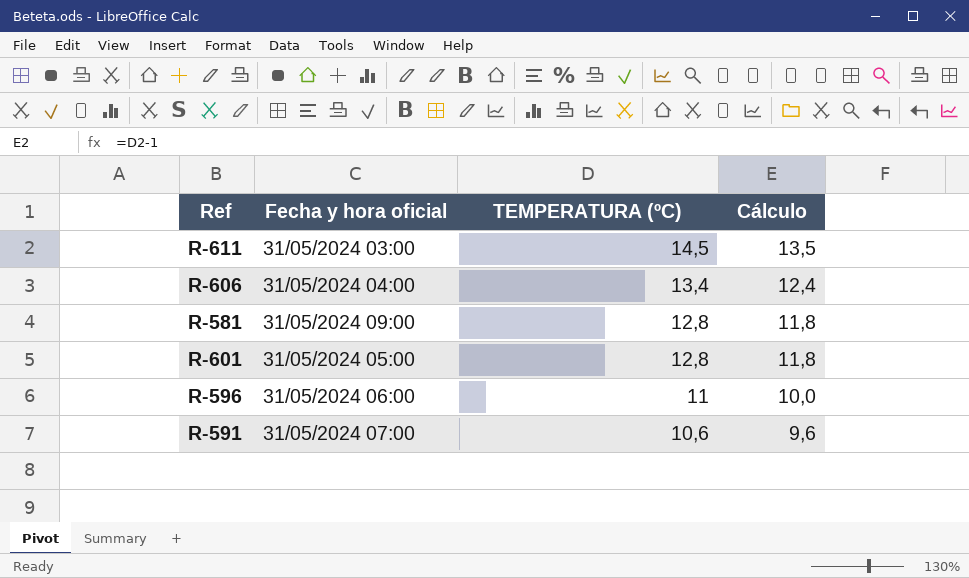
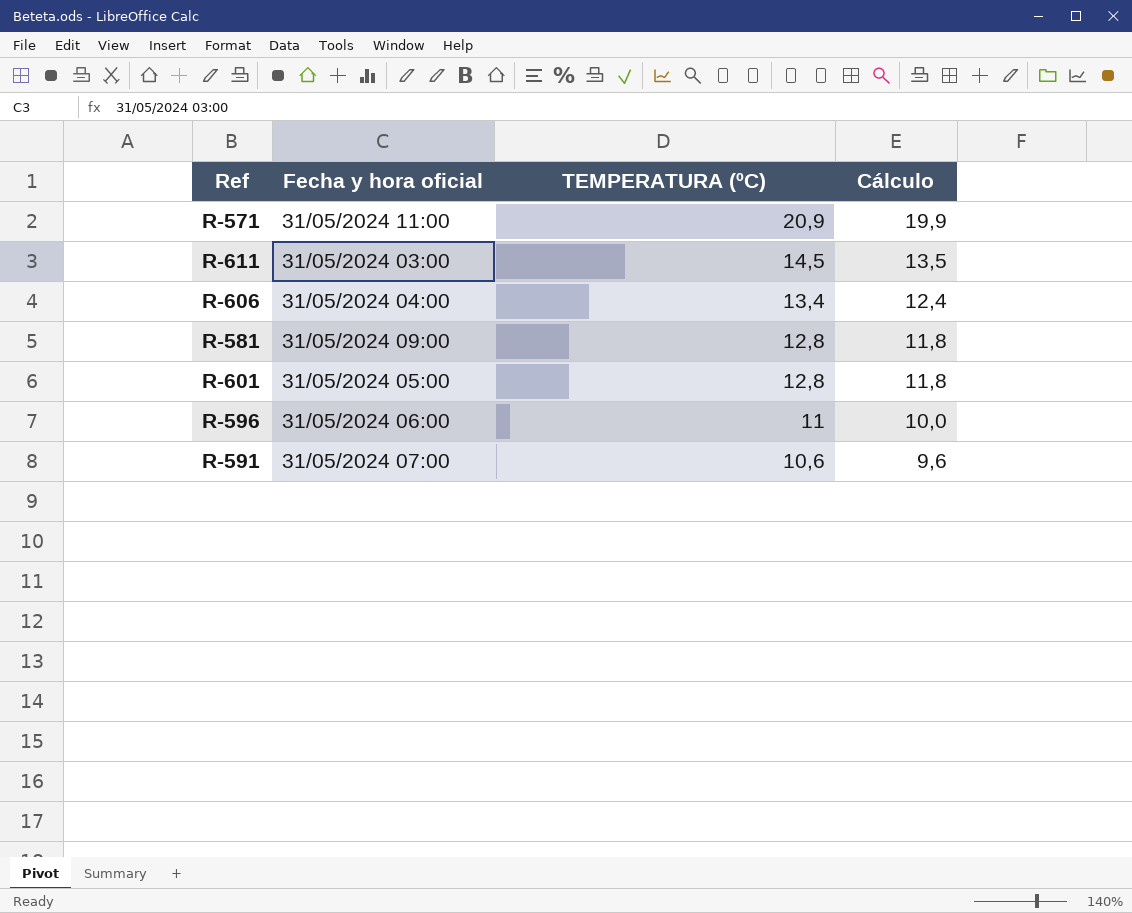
row R-571: none -> 31/05/2024 11:00 | 20,9 | 19,9

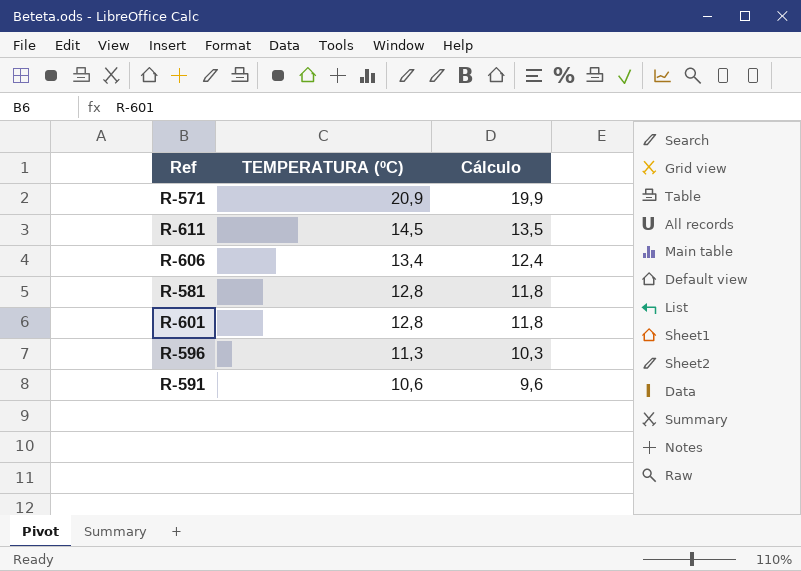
column Fecha y hora oficial | position: 2 -> none
R-596 | TEMPERATURA (ºC): 11 -> 11,3
R-596 | Cálculo: 10,0 -> 10,3

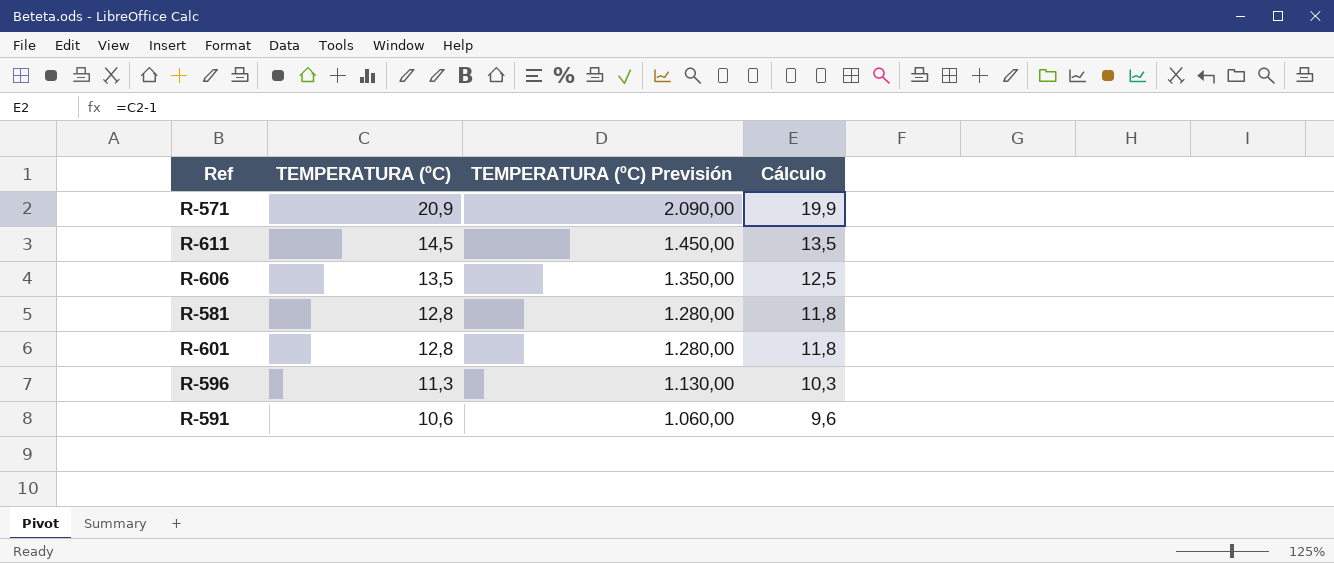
column TEMPERATURA (ºC) Previsión | formula: none -> [TEMPERATURA (ºC)] * 100
R-606 | TEMPERATURA (ºC): 13,4 -> 13,5
R-606 | Cálculo: 12,4 -> 12,5

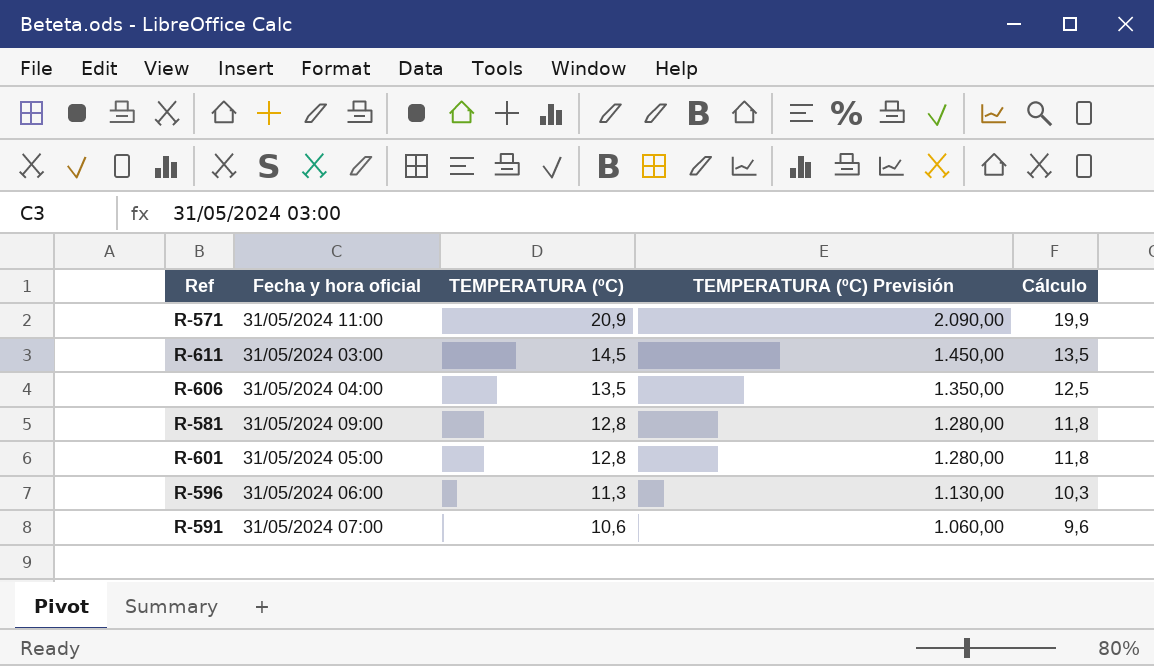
column Fecha y hora oficial | position: none -> 2

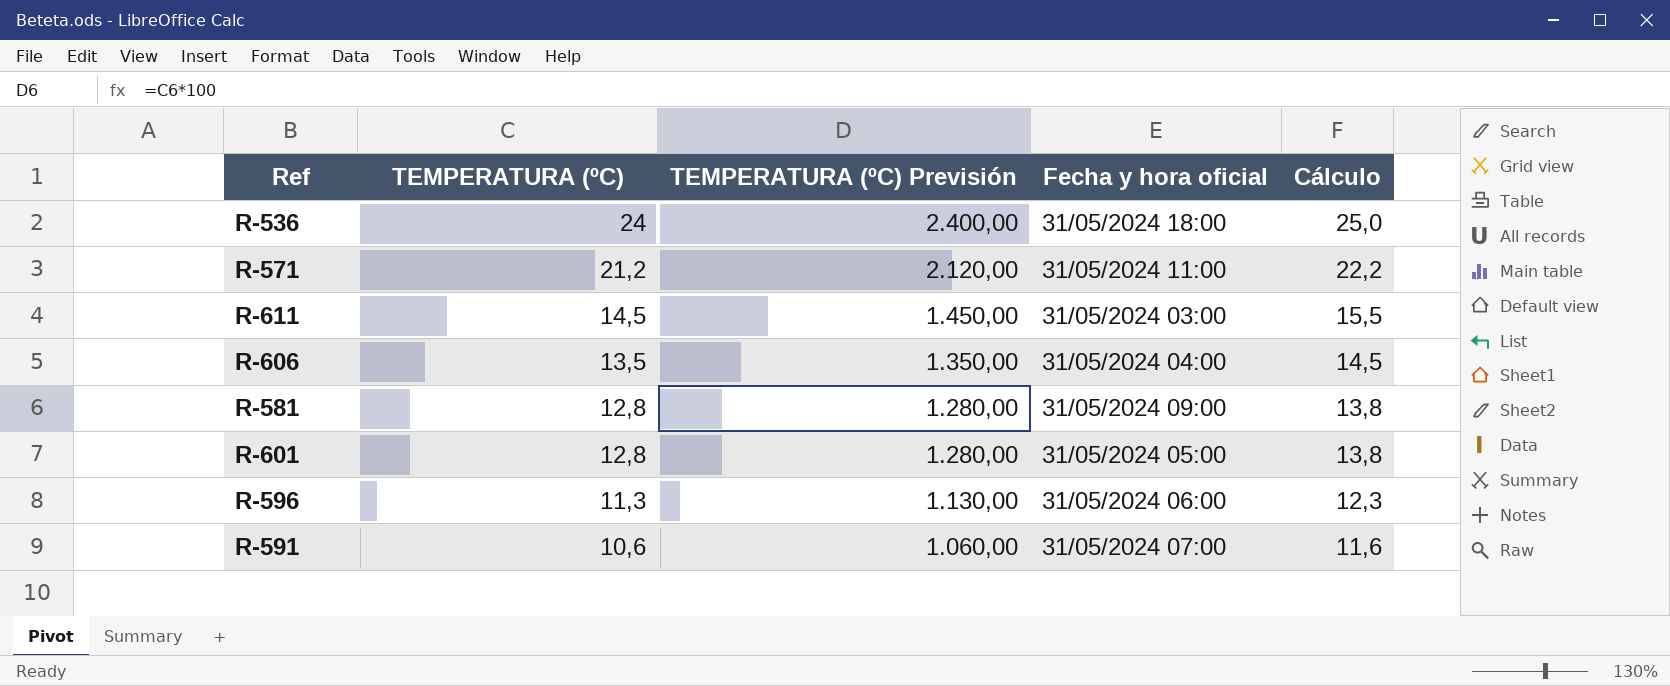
column Fecha y hora oficial | position: 2 -> 4
column Cálculo | formula: [TEMPERATURA (ºC)] - 1 -> [TEMPERATURA (ºC)] + 1
row R-536: none -> 24 | 2.400,00 | 31/05/2024 18:00 | 25,0
R-571 | TEMPERATURA (ºC): 20,9 -> 21,2
R-571 | TEMPERATURA (ºC) Previsión: 2.090,00 -> 2.120,00

